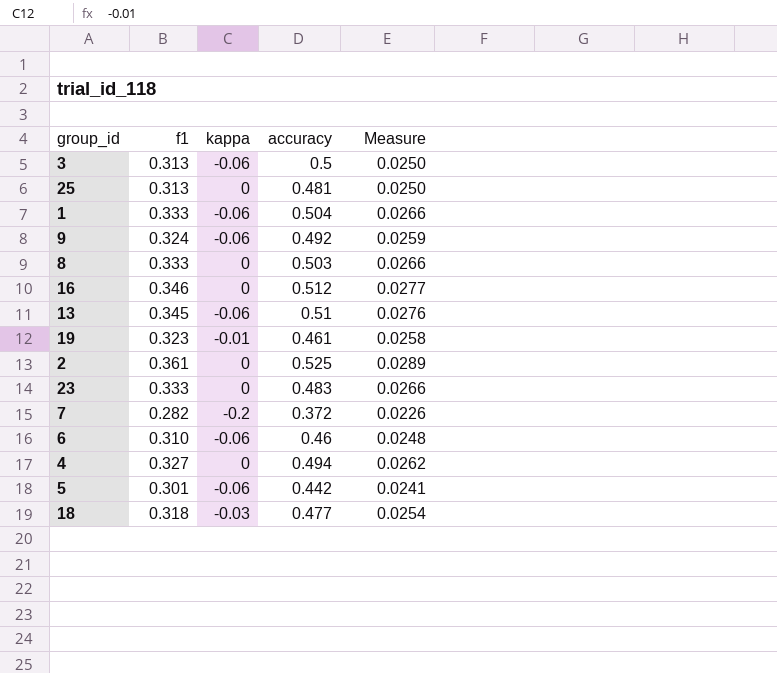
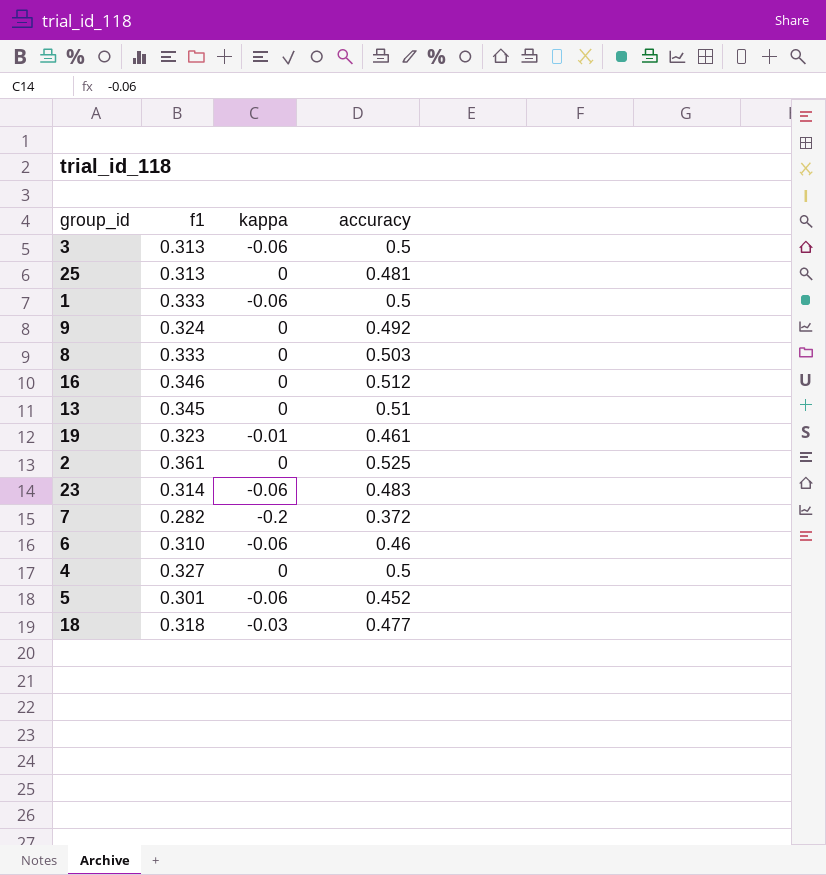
column Measure | formula: [f1] * 0.08 -> none
1 | accuracy: 0.504 -> 0.5
9 | kappa: -0.06 -> 0
13 | kappa: -0.06 -> 0
23 | f1: 0.333 -> 0.314
23 | kappa: 0 -> -0.06
4 | accuracy: 0.494 -> 0.5
5 | accuracy: 0.442 -> 0.452

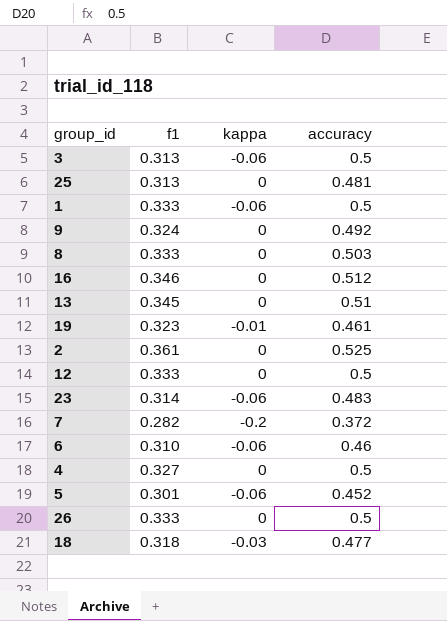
row 12: none -> 0.333 | 0 | 0.5
row 26: none -> 0.333 | 0 | 0.5

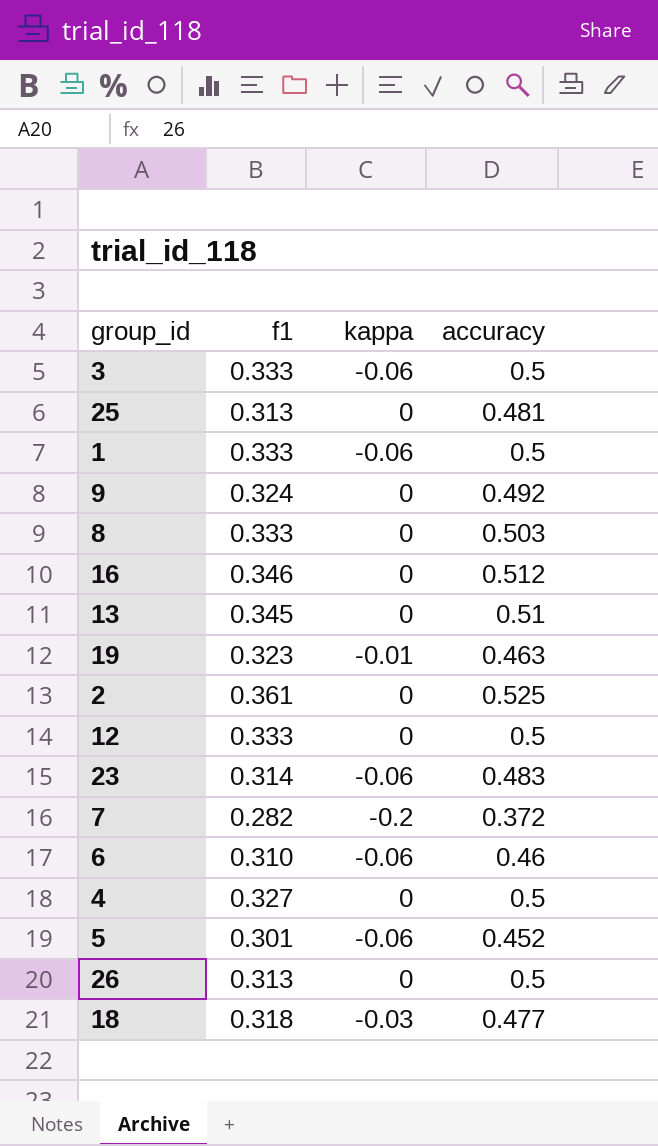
3 | f1: 0.313 -> 0.333
19 | accuracy: 0.461 -> 0.463
26 | f1: 0.333 -> 0.313

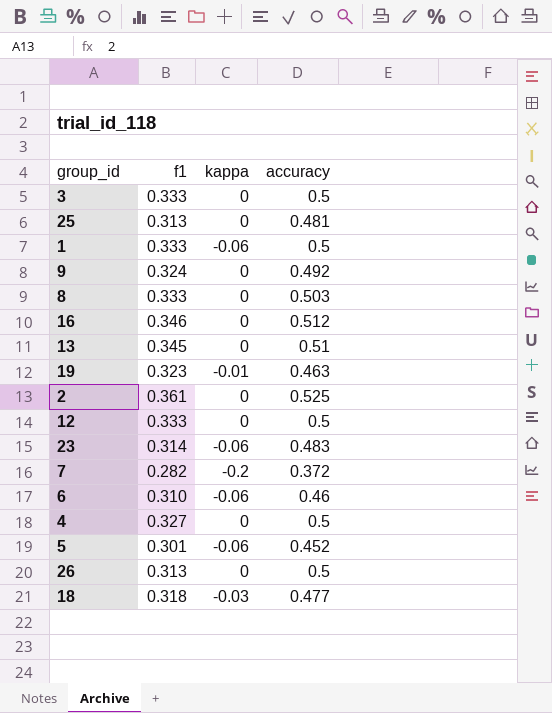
3 | kappa: -0.06 -> 0

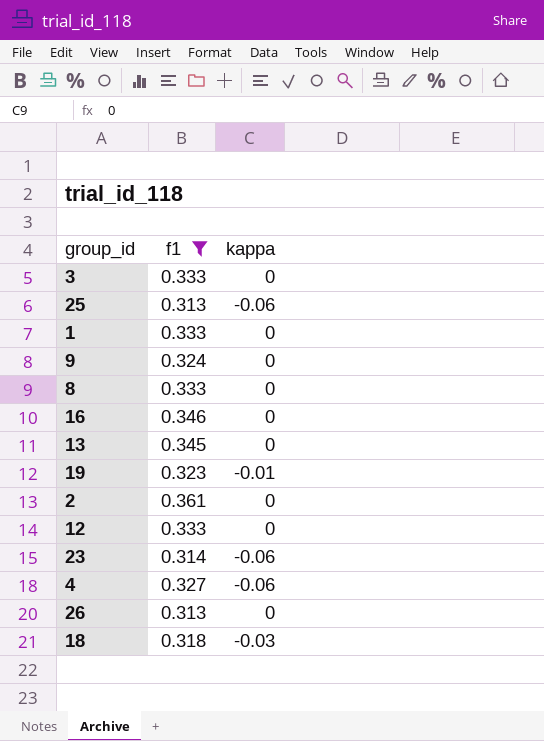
filter: none -> f1 >= 0.313
column accuracy | position: 4 -> none
25 | kappa: 0 -> -0.06
1 | kappa: -0.06 -> 0
4 | kappa: 0 -> -0.06

